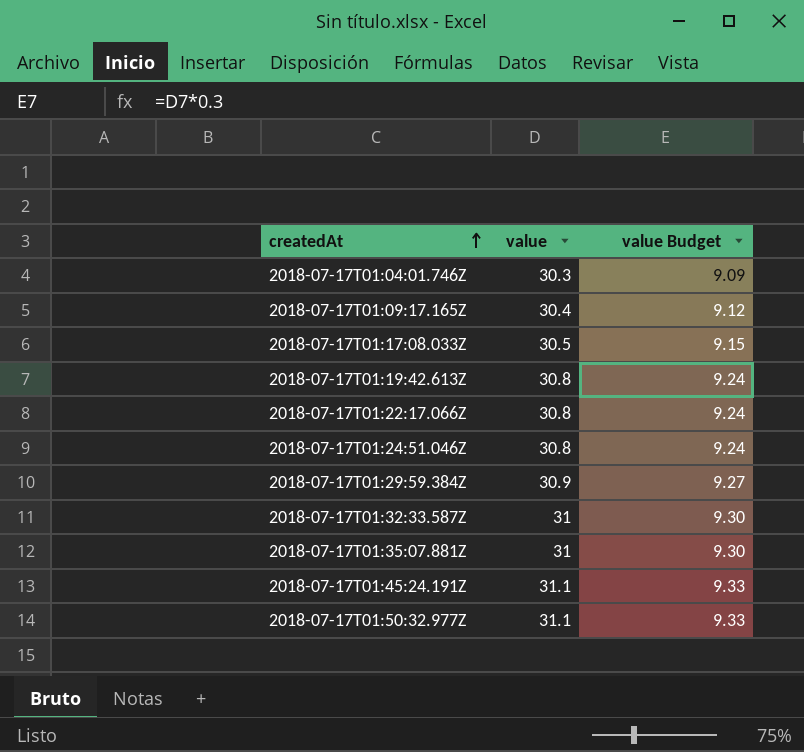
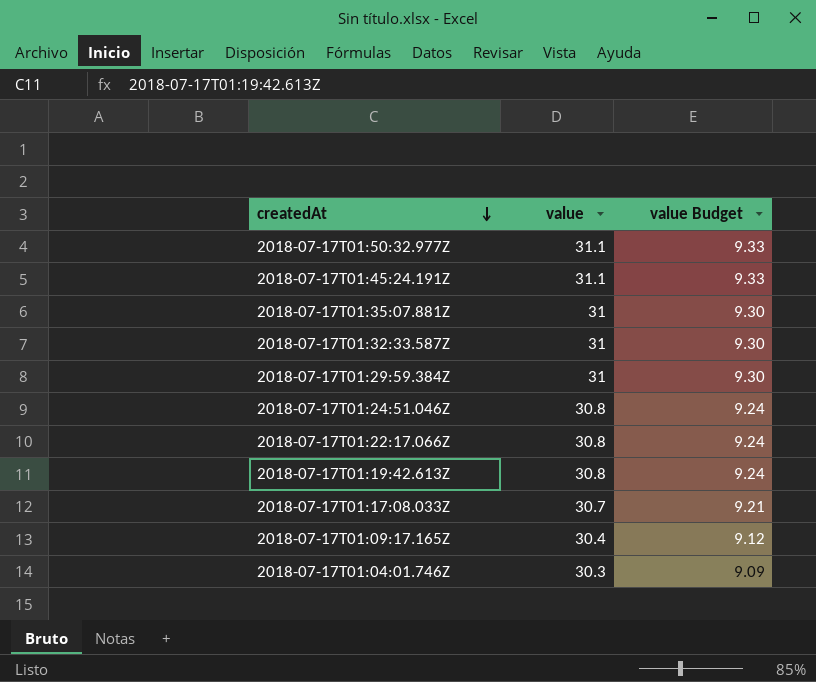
row order: createdAt ascending -> createdAt descending
2018-07-17T01:29:59.384Z | value: 30.9 -> 31
2018-07-17T01:29:59.384Z | value Budget: 9.27 -> 9.30
2018-07-17T01:17:08.033Z | value: 30.5 -> 30.7
2018-07-17T01:17:08.033Z | value Budget: 9.15 -> 9.21

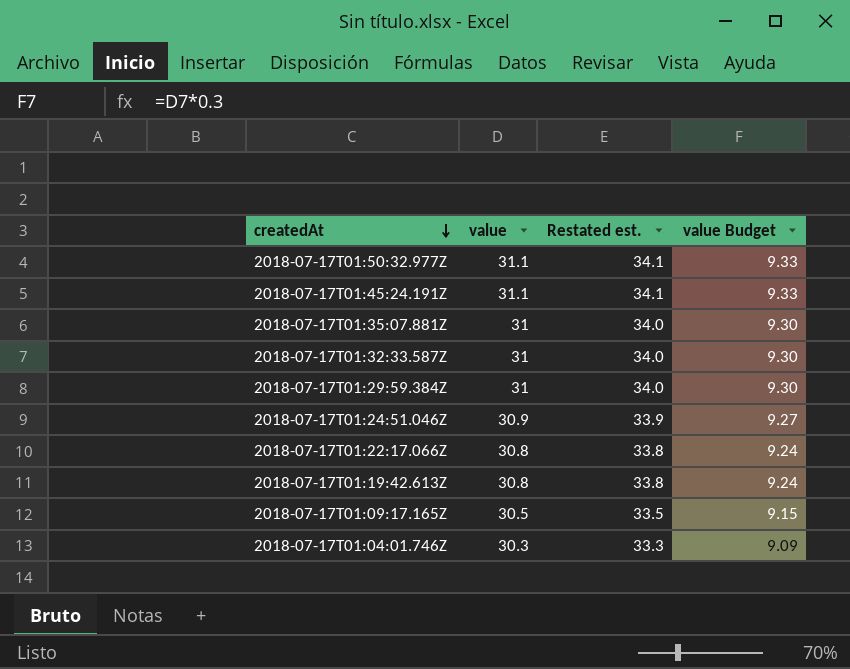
column Restated est. | formula: none -> [value] + 3
row 2018-07-17T01:17:08.033Z: 30.7 | 9.21 -> none
2018-07-17T01:24:51.046Z | value: 30.8 -> 30.9
2018-07-17T01:24:51.046Z | value Budget: 9.24 -> 9.27
2018-07-17T01:09:17.165Z | value: 30.4 -> 30.5
2018-07-17T01:09:17.165Z | value Budget: 9.12 -> 9.15

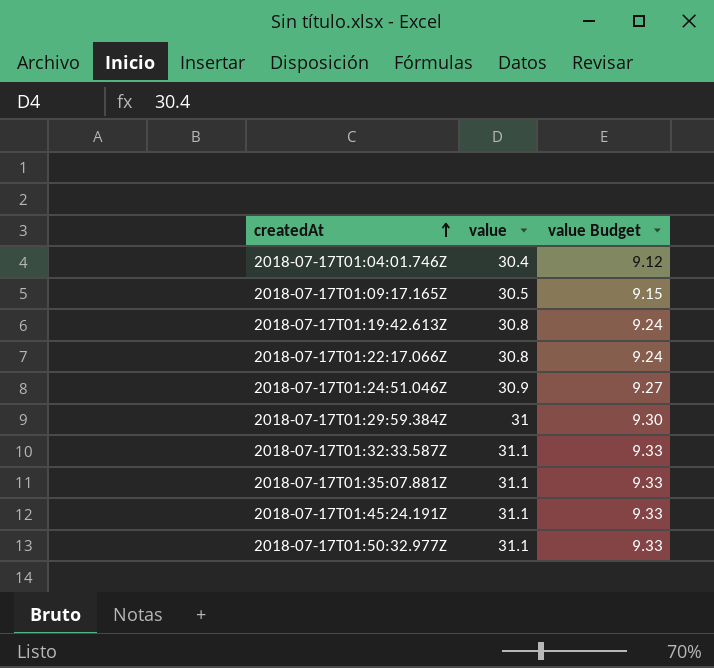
row order: createdAt descending -> createdAt ascending
column Restated est. | formula: [value] + 3 -> none
2018-07-17T01:04:01.746Z | value: 30.3 -> 30.4
2018-07-17T01:04:01.746Z | value Budget: 9.09 -> 9.12
2018-07-17T01:32:33.587Z | value: 31 -> 31.1
2018-07-17T01:32:33.587Z | value Budget: 9.30 -> 9.33
2018-07-17T01:35:07.881Z | value: 31 -> 31.1
2018-07-17T01:35:07.881Z | value Budget: 9.30 -> 9.33

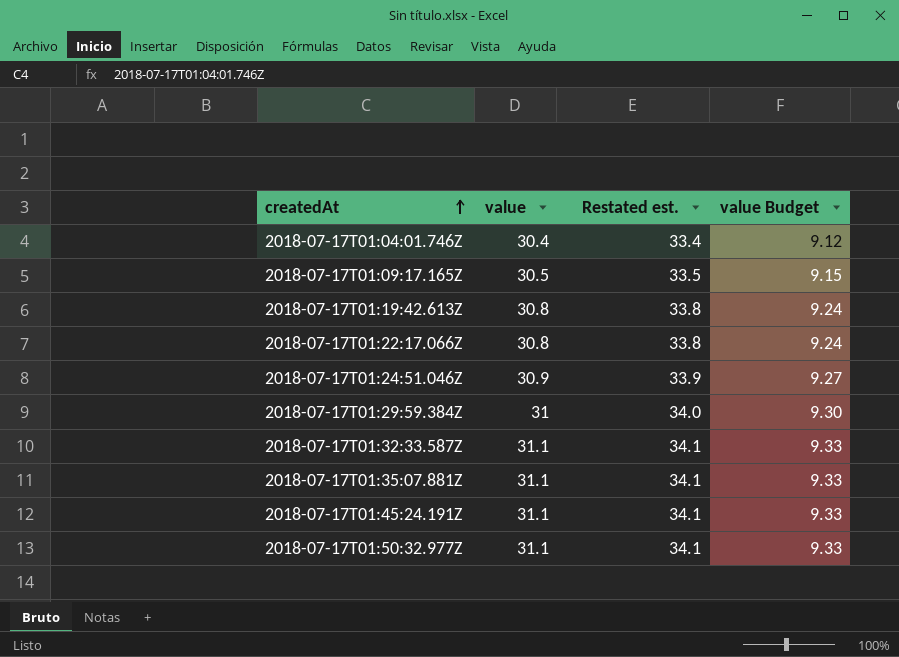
column Restated est. | formula: none -> [value] + 3

